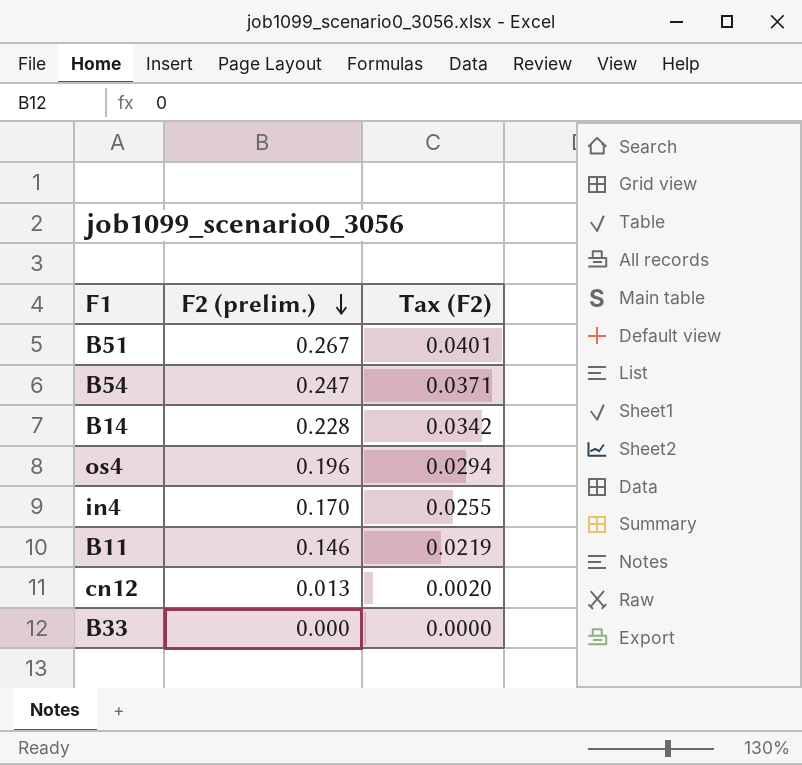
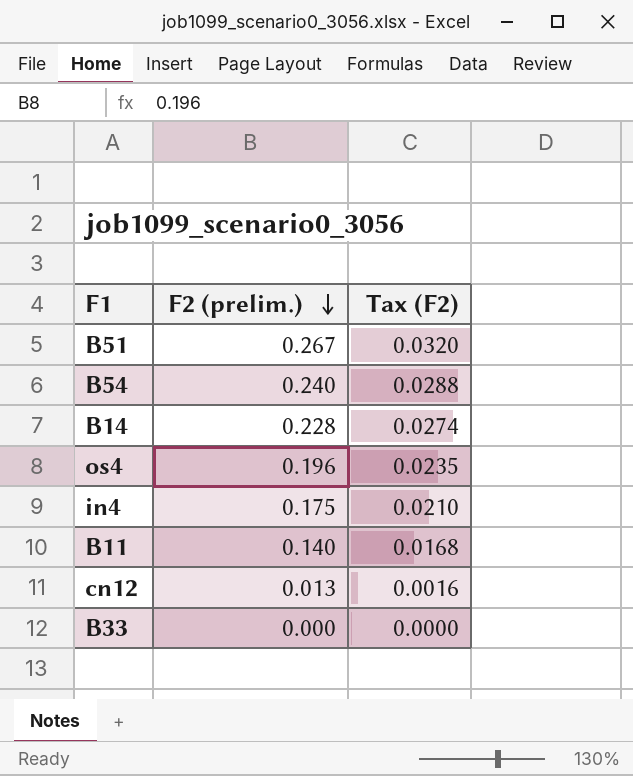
column Tax (F2) | formula: [F2 (prelim.)] * 0.15 -> [F2 (prelim.)] * 0.12
B54 | F2 (prelim.): 0.247 -> 0.240
in4 | F2 (prelim.): 0.170 -> 0.175
B11 | F2 (prelim.): 0.146 -> 0.140

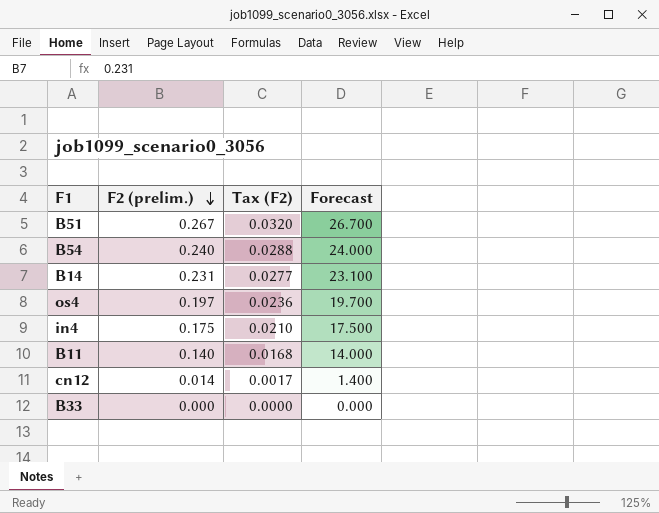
column Forecast | formula: none -> [F2 (prelim.)] * 100
B14 | F2 (prelim.): 0.228 -> 0.231
B14 | Tax (F2): 0.0274 -> 0.0277
os4 | F2 (prelim.): 0.196 -> 0.197
os4 | Tax (F2): 0.0235 -> 0.0236
cn12 | F2 (prelim.): 0.013 -> 0.014
cn12 | Tax (F2): 0.0016 -> 0.0017

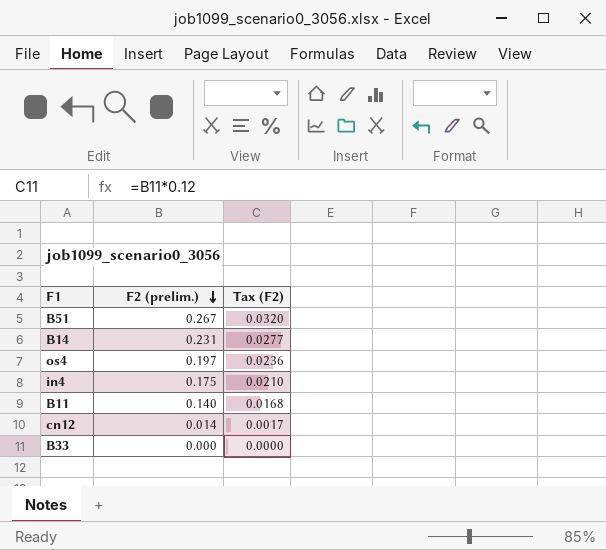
column Forecast | formula: [F2 (prelim.)] * 100 -> none
row B54: 0.240 | 0.0288 | 24.000 -> none

